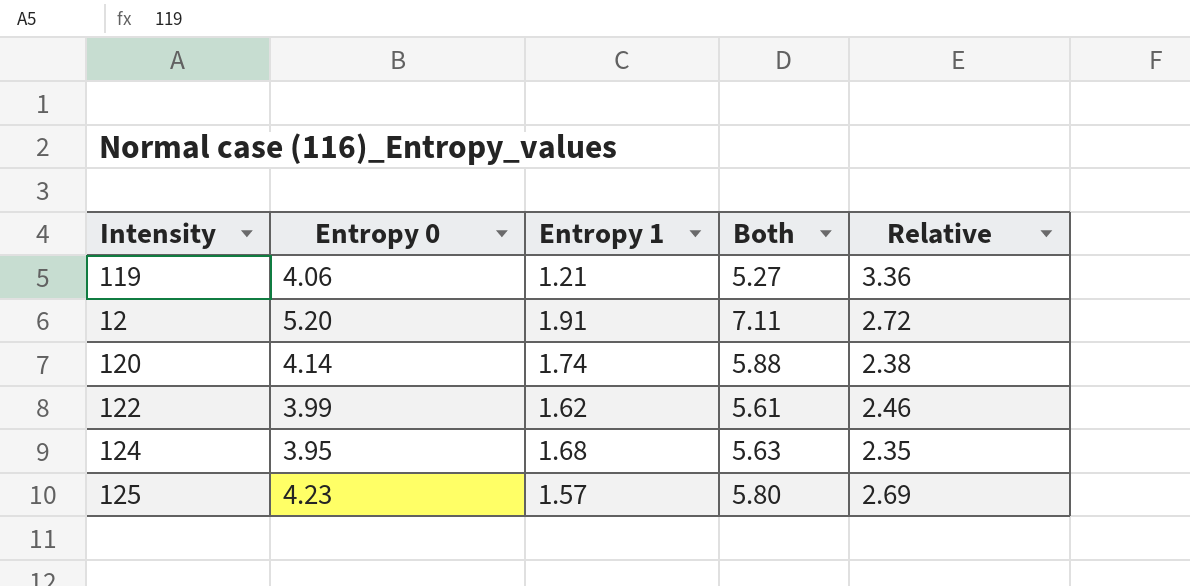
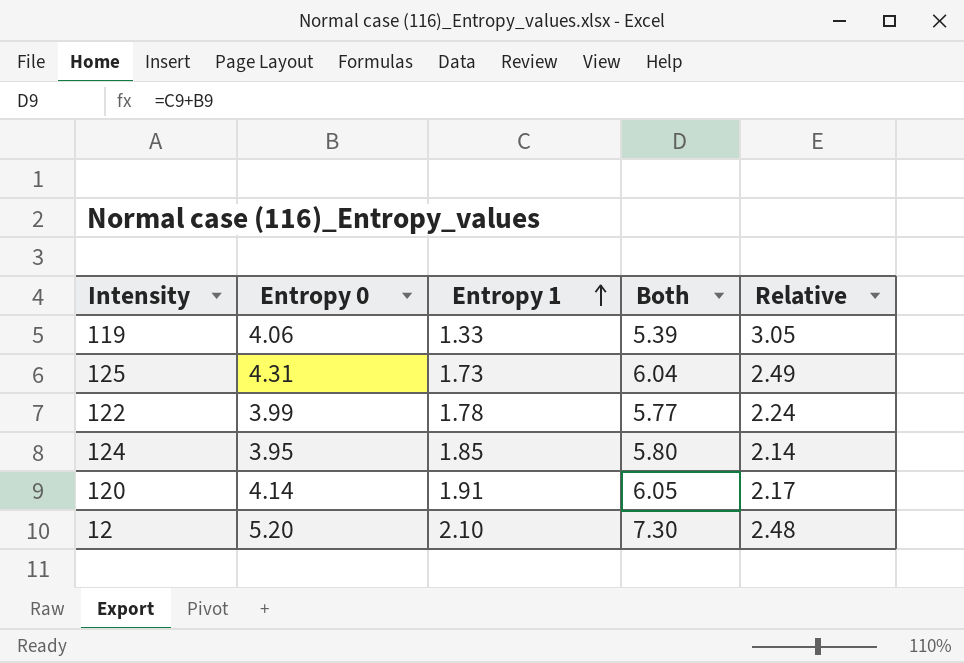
row order: none -> Entropy 1 ascending
119 | Entropy 1: 1.21 -> 1.33
119 | Both: 5.27 -> 5.39
119 | Relative: 3.36 -> 3.05
125 | Entropy 0: 4.23 -> 4.31
125 | Entropy 1: 1.57 -> 1.73
125 | Both: 5.80 -> 6.04
125 | Relative: 2.69 -> 2.49
122 | Entropy 1: 1.62 -> 1.78
122 | Both: 5.61 -> 5.77
122 | Relative: 2.46 -> 2.24
124 | Entropy 1: 1.68 -> 1.85
124 | Both: 5.63 -> 5.80
124 | Relative: 2.35 -> 2.14
120 | Entropy 1: 1.74 -> 1.91
120 | Both: 5.88 -> 6.05
120 | Relative: 2.38 -> 2.17
12 | Entropy 1: 1.91 -> 2.10
12 | Both: 7.11 -> 7.30
12 | Relative: 2.72 -> 2.48

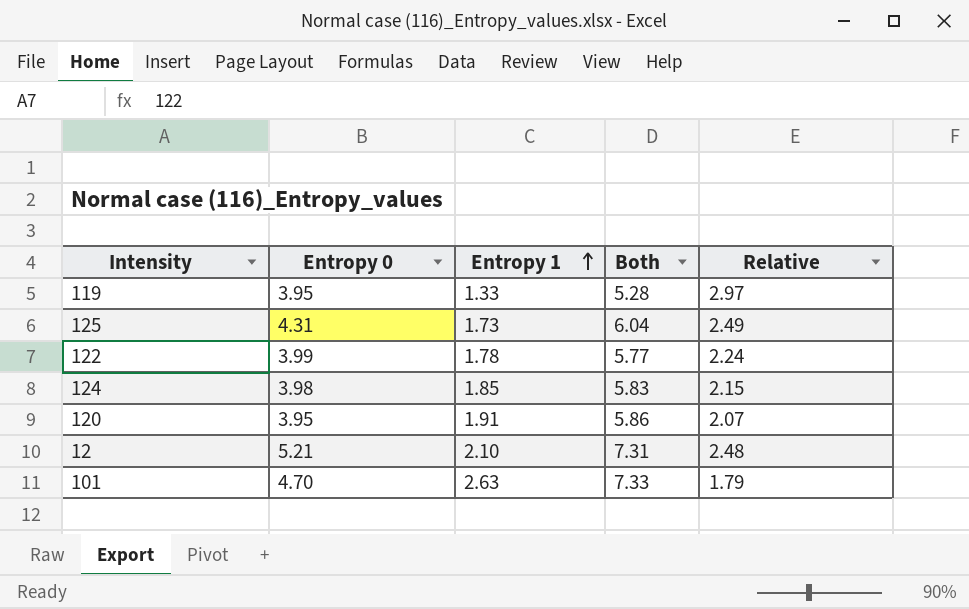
119 | Entropy 0: 4.06 -> 3.95
119 | Both: 5.39 -> 5.28
119 | Relative: 3.05 -> 2.97
124 | Entropy 0: 3.95 -> 3.98
124 | Both: 5.80 -> 5.83
124 | Relative: 2.14 -> 2.15
120 | Entropy 0: 4.14 -> 3.95
120 | Both: 6.05 -> 5.86
120 | Relative: 2.17 -> 2.07
12 | Entropy 0: 5.20 -> 5.21
12 | Both: 7.30 -> 7.31
row 101: none -> 4.70 | 2.63 | 7.33 | 1.79

